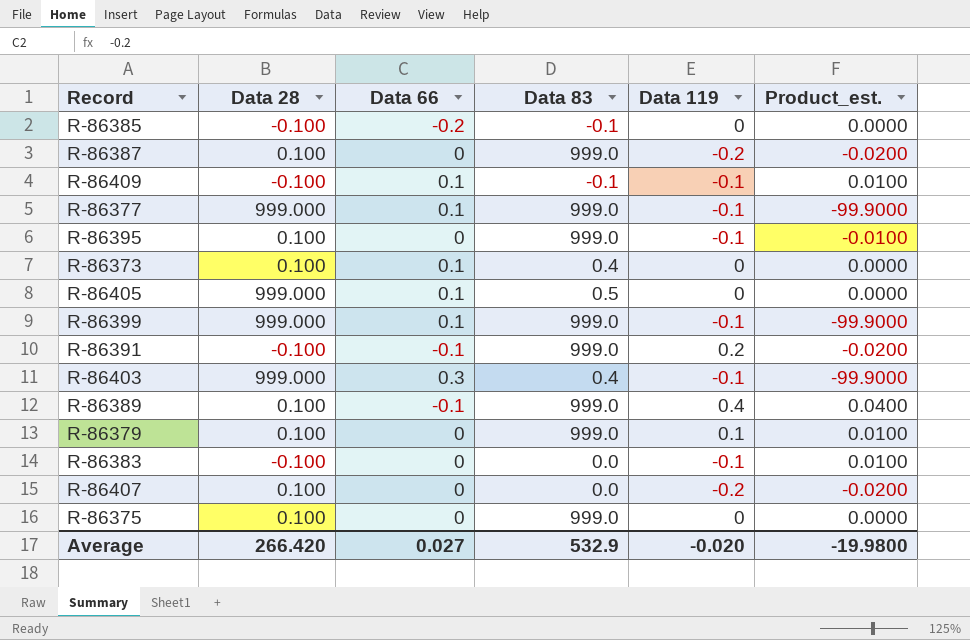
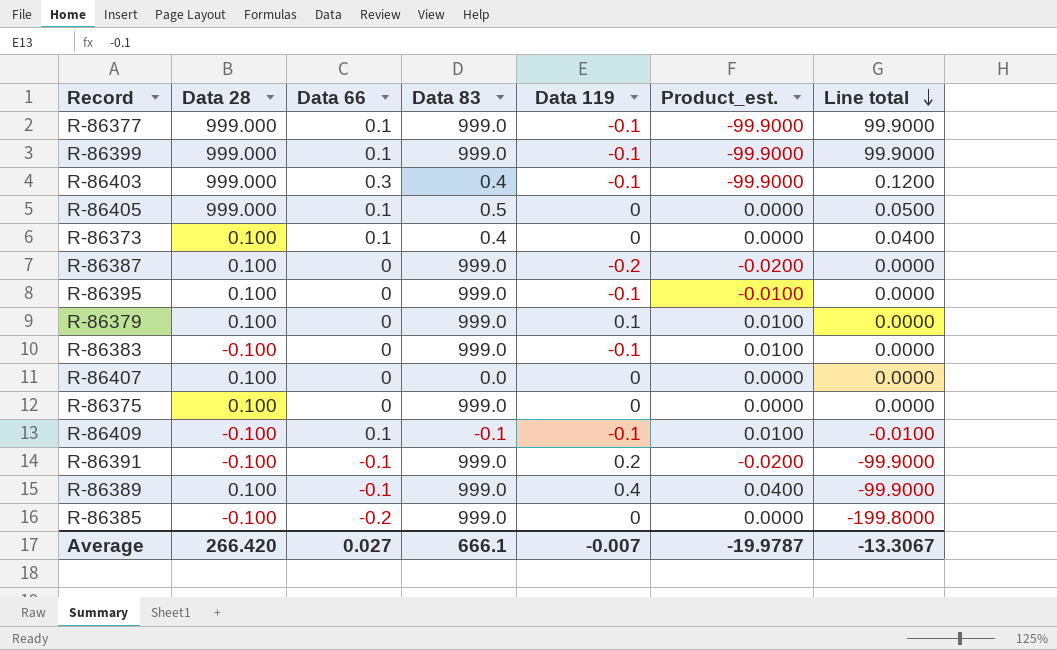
row order: none -> Line total descending
column Line total | formula: none -> [Data 66] * [Data 83]
R-86383 | Data 83: 0.0 -> 999.0
R-86407 | Data 119: -0.2 -> 0
R-86407 | Product_est.: -0.0200 -> 0.0000
R-86385 | Data 83: -0.1 -> 999.0
Average | Data 83: 532.9 -> 666.1
Average | Data 119: -0.020 -> -0.007
Average | Product_est.: -19.9800 -> -19.9787

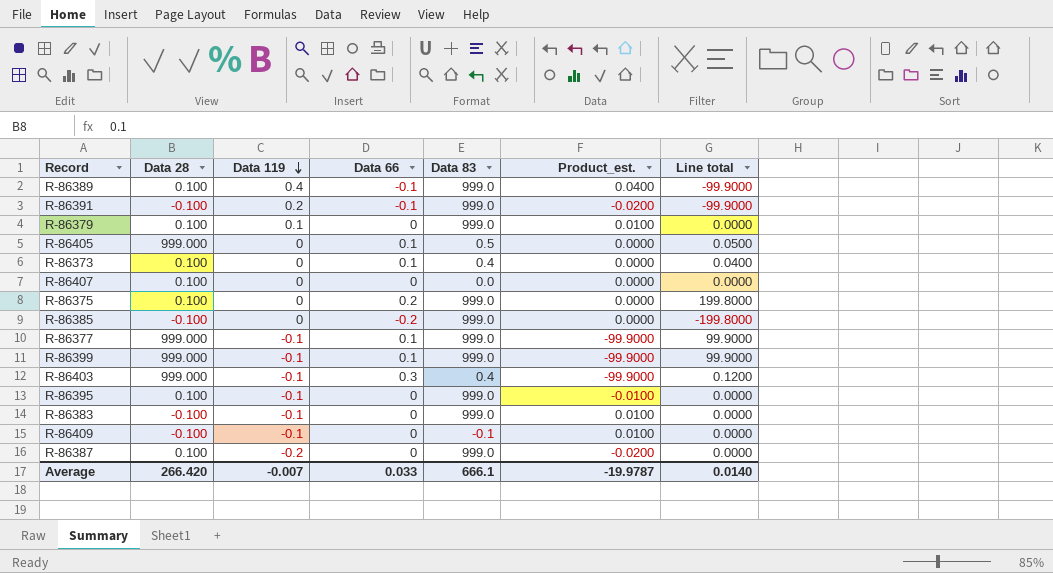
row order: Line total descending -> Data 119 descending
column Data 119 | position: 5 -> 3
R-86375 | Data 66: 0 -> 0.2
R-86375 | Line total: 0.0000 -> 199.8000
R-86409 | Data 66: 0.1 -> 0
R-86409 | Line total: -0.0100 -> 0.0000
Average | Data 66: 0.027 -> 0.033
Average | Line total: -13.3067 -> 0.0140

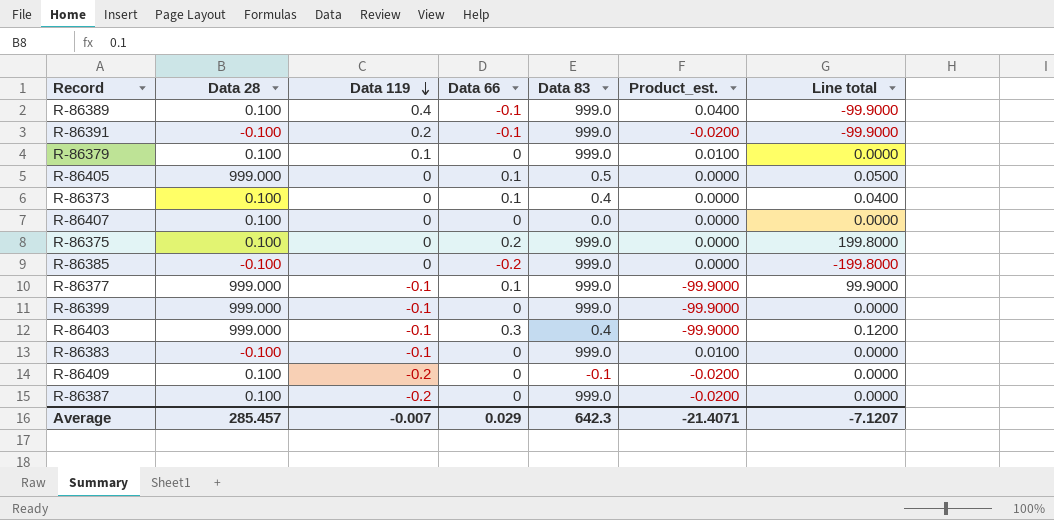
row R-86395: 0.100 | -0.1 | 0 | 999.0 | -0.0100 | 0.0000 -> none
R-86399 | Data 66: 0.1 -> 0
R-86399 | Line total: 99.9000 -> 0.0000
R-86409 | Data 28: -0.100 -> 0.100
R-86409 | Data 119: -0.1 -> -0.2
R-86409 | Product_est.: 0.0100 -> -0.0200
Average | Data 28: 266.420 -> 285.457
Average | Data 66: 0.033 -> 0.029
Average | Data 83: 666.1 -> 642.3
Average | Product_est.: -19.9787 -> -21.4071
Average | Line total: 0.0140 -> -7.1207

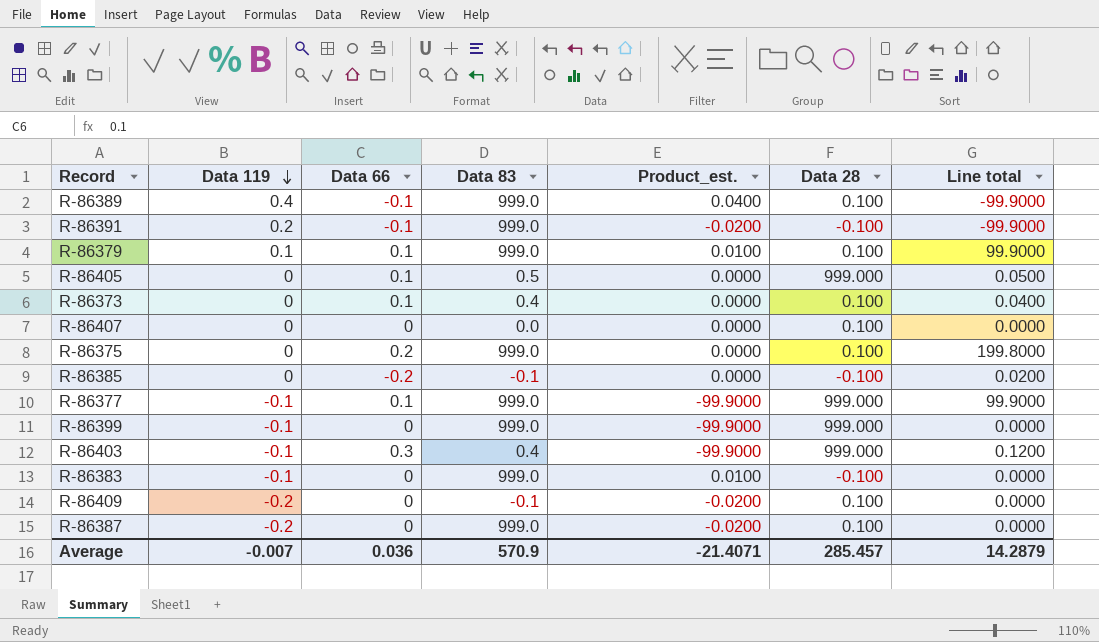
column Data 28 | position: 2 -> 6
R-86379 | Data 66: 0 -> 0.1
R-86379 | Line total: 0.0000 -> 99.9000
R-86385 | Data 83: 999.0 -> -0.1
R-86385 | Line total: -199.8000 -> 0.0200
Average | Data 66: 0.029 -> 0.036
Average | Data 83: 642.3 -> 570.9
Average | Line total: -7.1207 -> 14.2879

